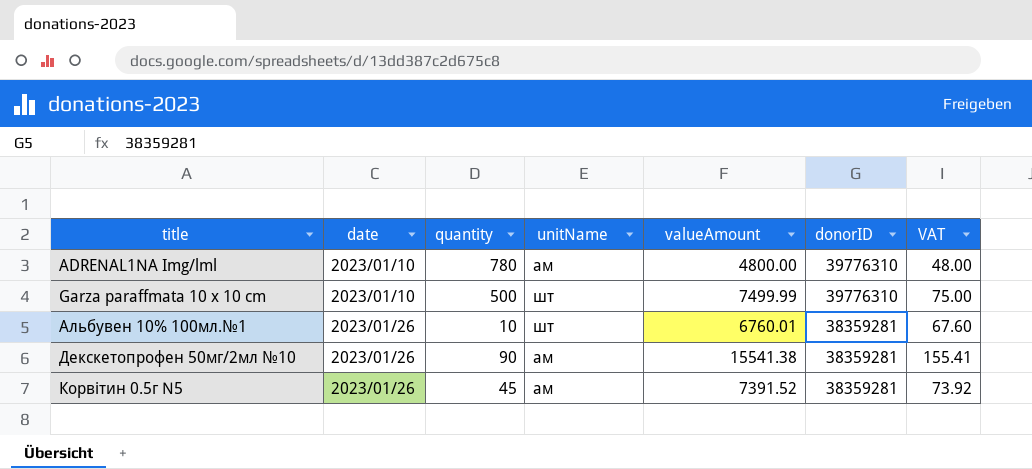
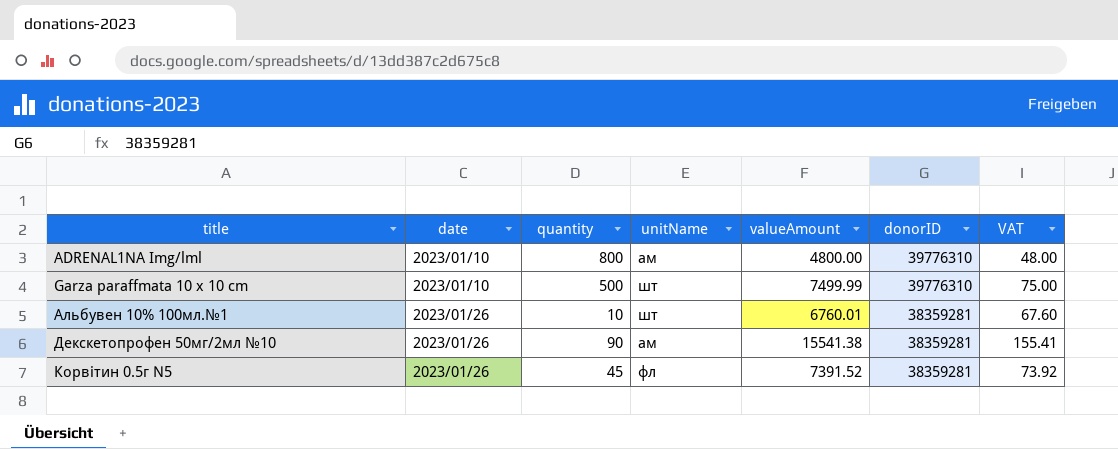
ADRENAL1NA Img/lml | quantity: 780 -> 800
Корвітин 0.5г N5 | unitName: ам -> фл

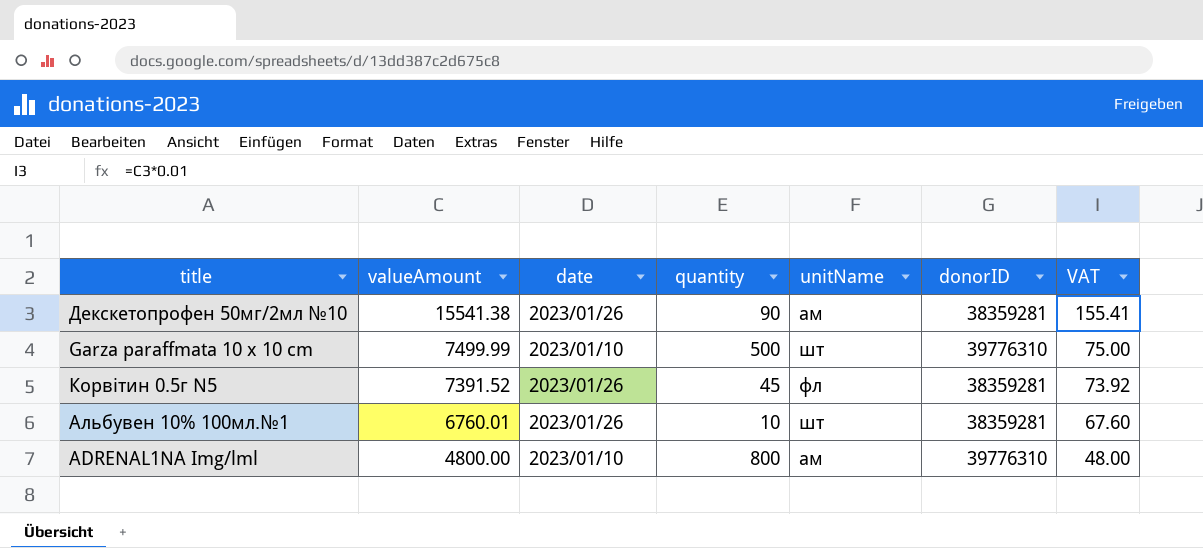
row order: title ascending -> valueAmount descending
column valueAmount | position: 5 -> 2

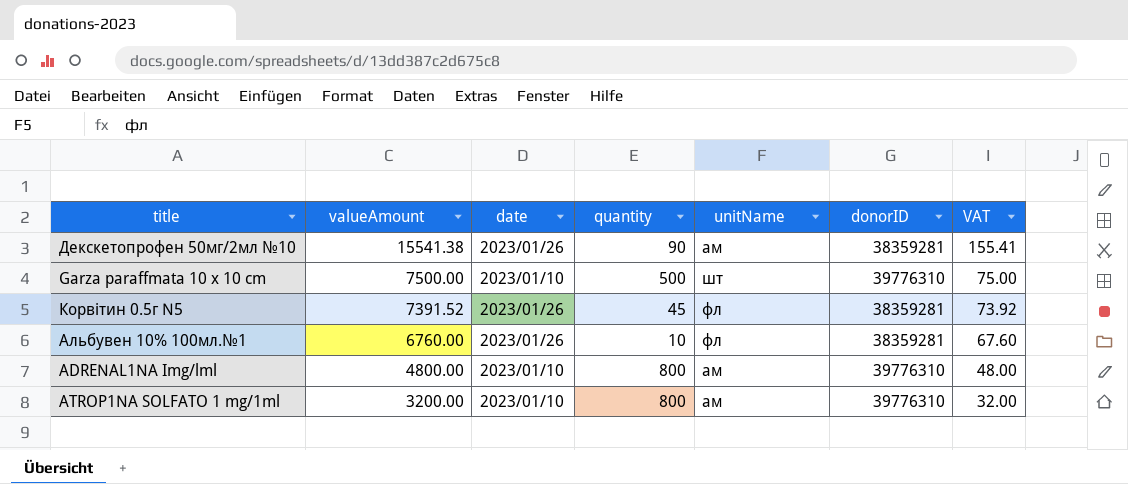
Garza paraffmata 10 x 10 cm | valueAmount: 7499.99 -> 7500.00
Альбувен 10% 100мл.№1 | valueAmount: 6760.01 -> 6760.00
Альбувен 10% 100мл.№1 | unitName: шт -> фл
row АTROP1NA SOLFATO 1 mg/1ml: none -> 3200.00 | 2023/01/10 | 800 | ам | 39776310 | 32.00

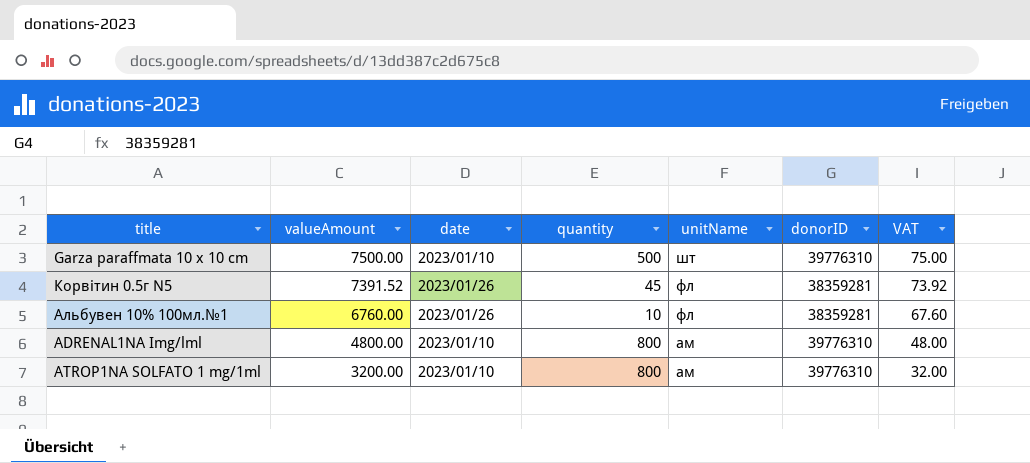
row Декскетопрофен 50мг/2мл №10: 15541.38 | 2023/01/26 | 90 | ам | 38359281 | 155.41 -> none

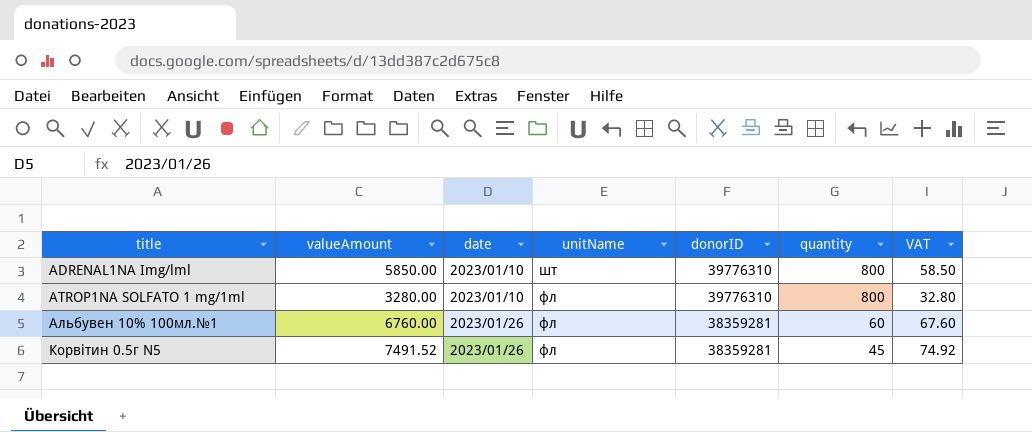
row order: valueAmount descending -> title ascending
column quantity | position: 4 -> 6
row Garza paraffmata 10 x 10 cm: 7500.00 | 2023/01/10 | 500 | шт | 39776310 | 75.00 -> none
ADRENAL1NA Img/lml | valueAmount: 4800.00 -> 5850.00
ADRENAL1NA Img/lml | unitName: ам -> шт
ADRENAL1NA Img/lml | VAT: 48.00 -> 58.50
АTROP1NA SOLFATO 1 mg/1ml | valueAmount: 3200.00 -> 3280.00
АTROP1NA SOLFATO 1 mg/1ml | unitName: ам -> фл
АTROP1NA SOLFATO 1 mg/1ml | VAT: 32.00 -> 32.80
Альбувен 10% 100мл.№1 | quantity: 10 -> 60
Корвітин 0.5г N5 | valueAmount: 7391.52 -> 7491.52
Корвітин 0.5г N5 | VAT: 73.92 -> 74.92

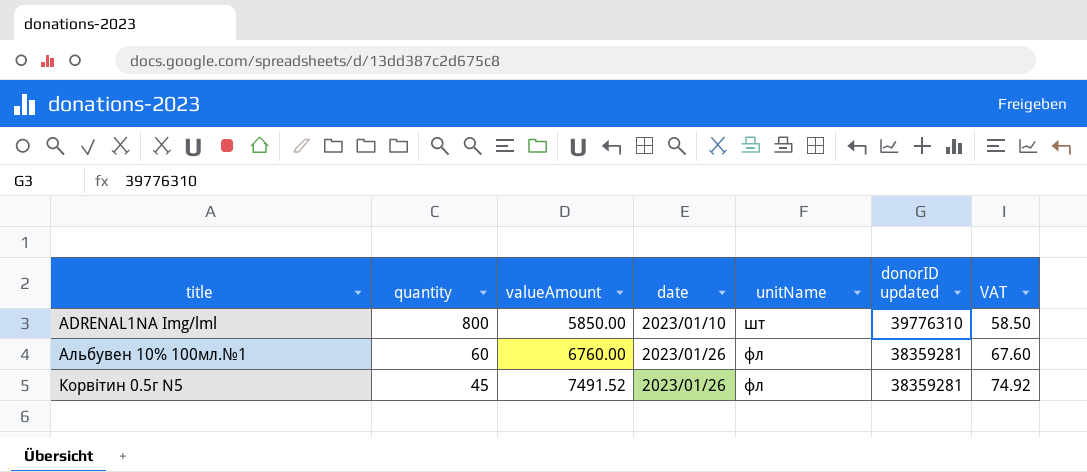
column quantity | position: 6 -> 2
column name: donorID -> donorID updated
row АTROP1NA SOLFATO 1 mg/1ml: 3280.00 | 2023/01/10 | фл | 39776310 | 800 | 32.80 -> none

